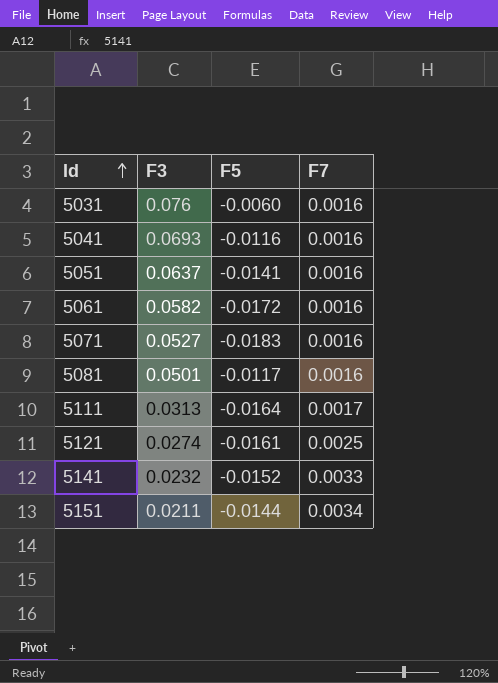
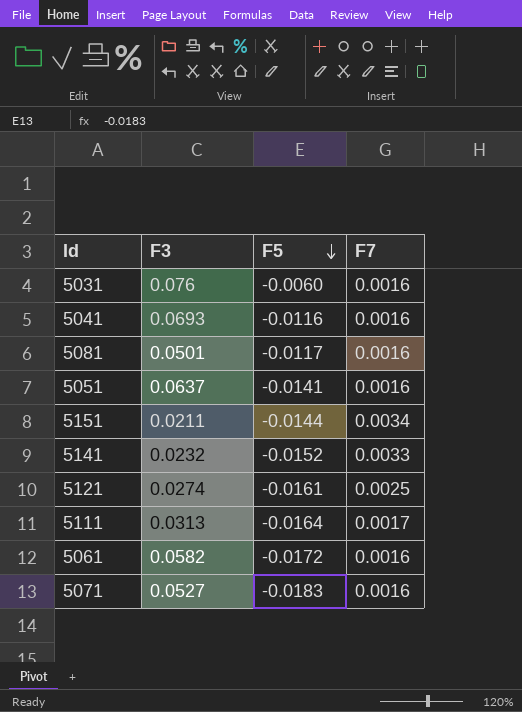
row order: Id ascending -> F5 descending

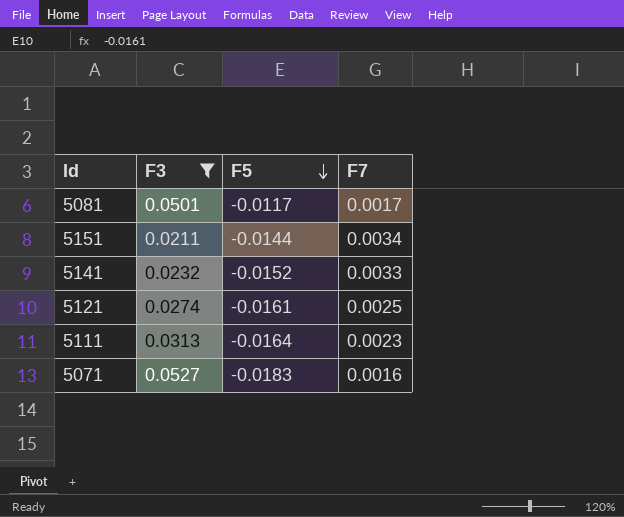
filter: none -> F3 <= 0.0527
5081 | F7: 0.0016 -> 0.0017
5111 | F7: 0.0017 -> 0.0023

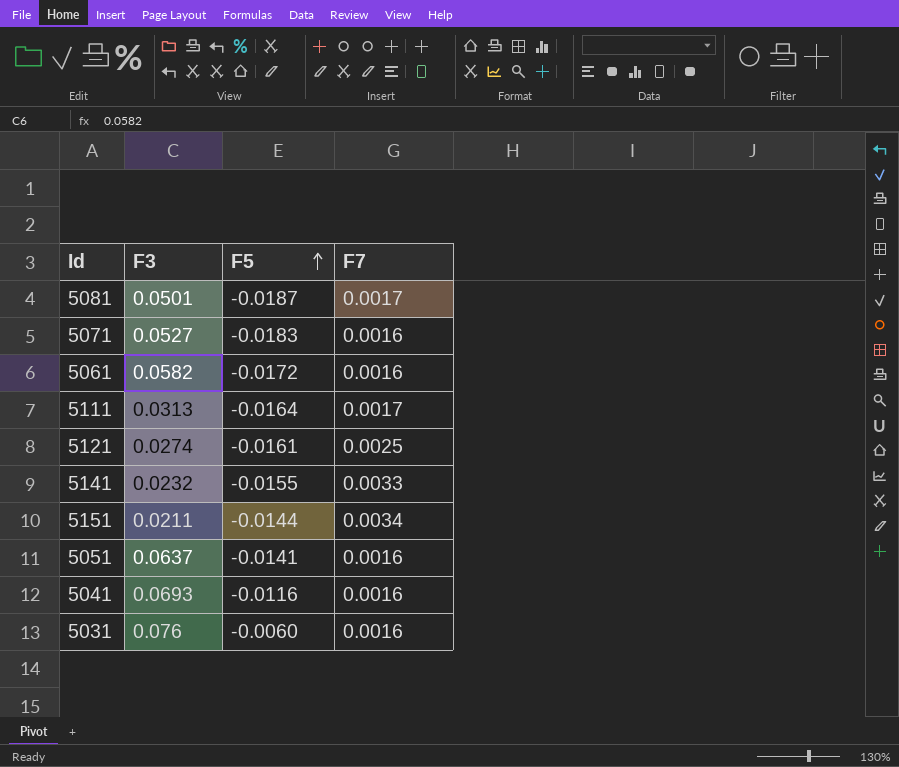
filter: F3 <= 0.0527 -> none
row order: F5 descending -> F5 ascending
5081 | F5: -0.0117 -> -0.0187
5111 | F7: 0.0023 -> 0.0017
5141 | F5: -0.0152 -> -0.0155

